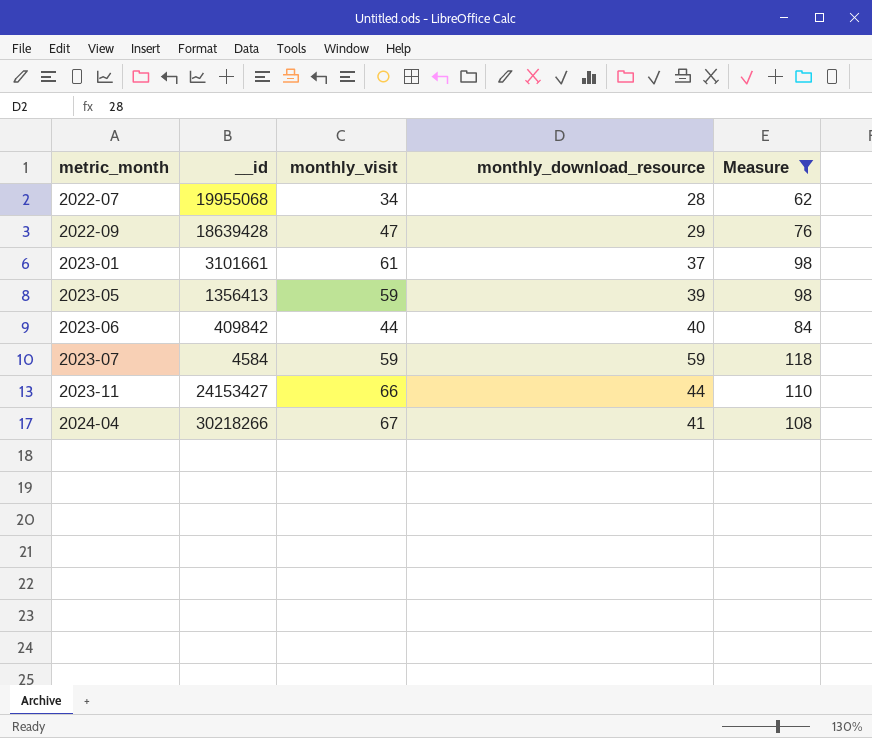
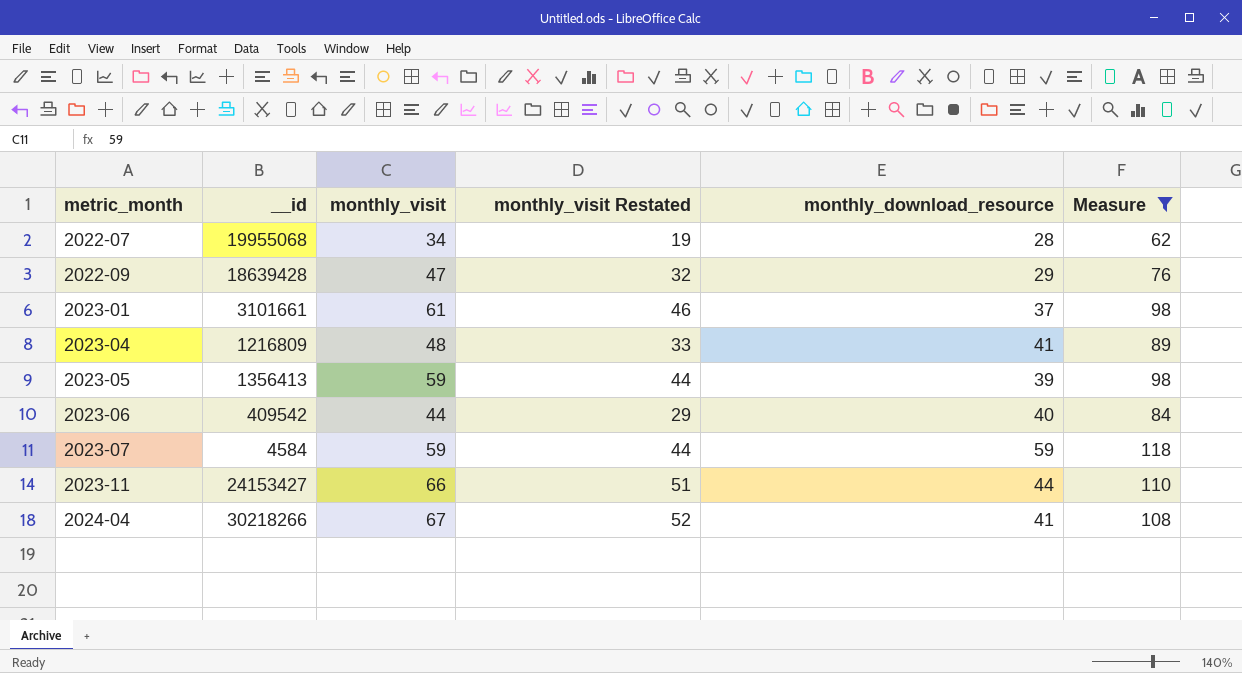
column monthly_visit Restated | formula: none -> [monthly_visit] - 15
row 2023-04: none -> 1216809 | 48 | 33 | 41 | 89
2023-06 | __id: 409842 -> 409542

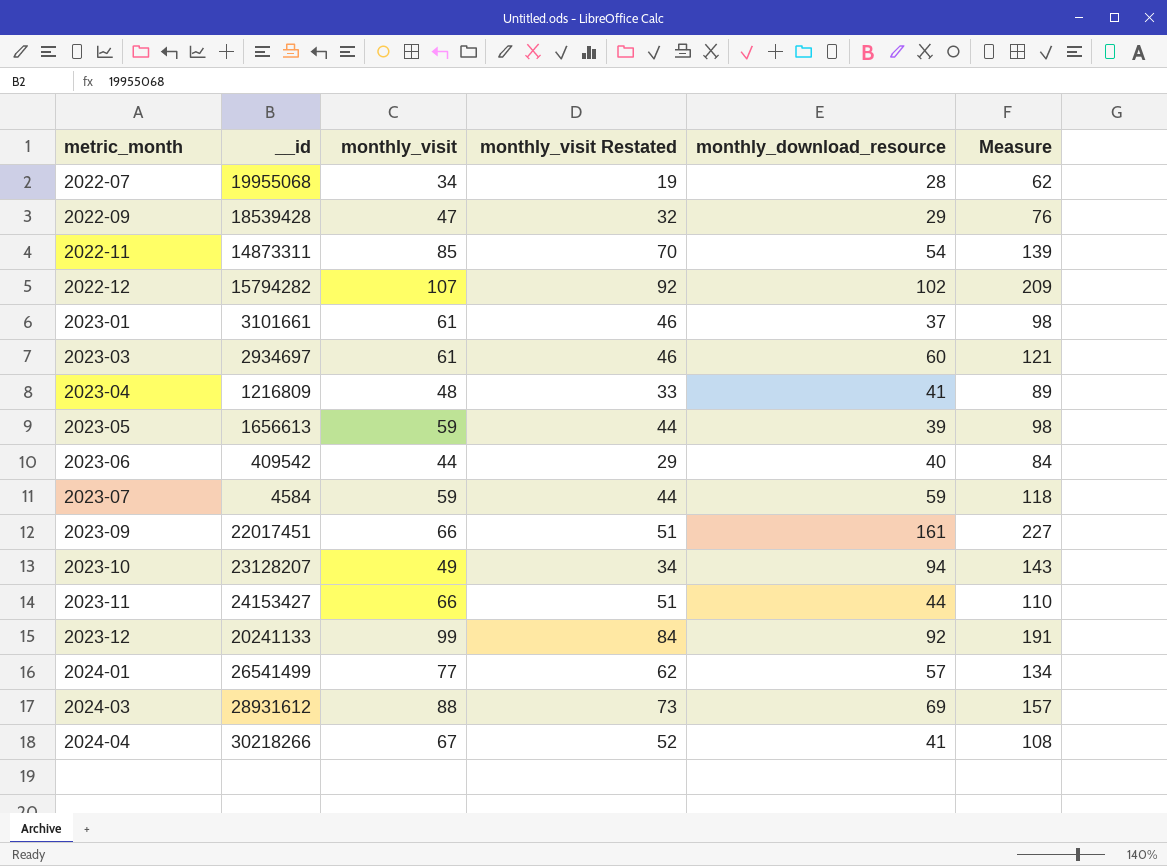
filter: Measure <= 118 -> none
2022-09 | __id: 18639428 -> 18539428
2023-05 | __id: 1356413 -> 1656613

